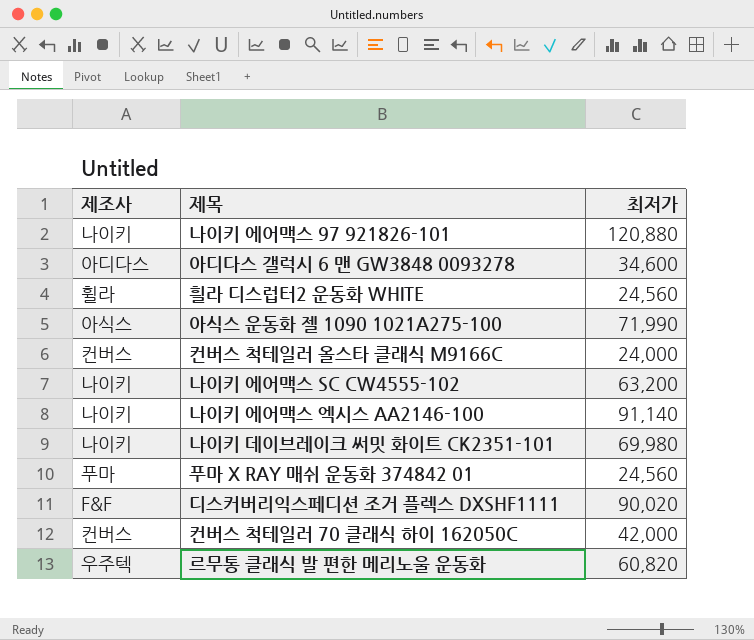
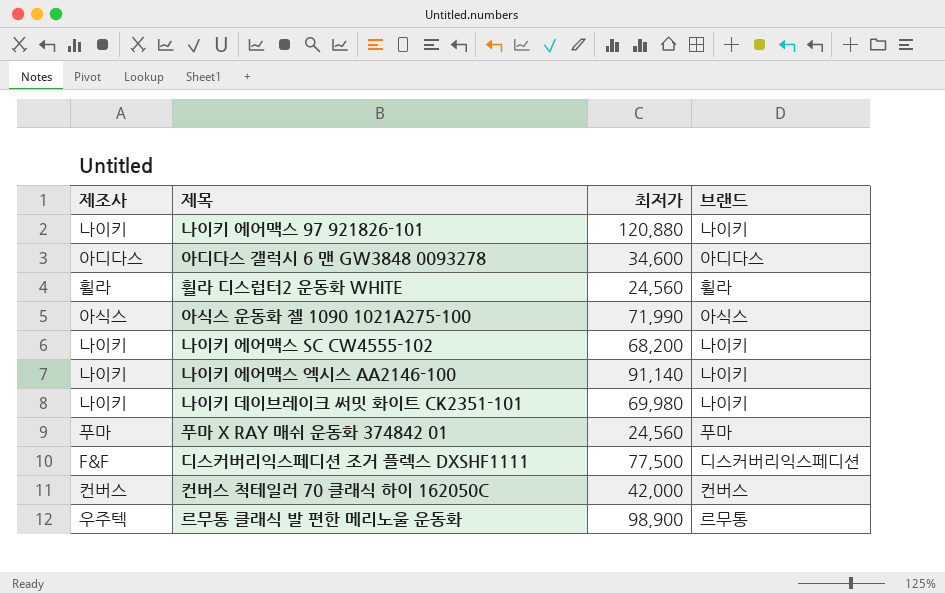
column 브랜드 | position: none -> 4
row 컨버스 척테일러 올스타 클래식 M9166C: 컨버스 | 24,000 -> none
나이키 에어맥스 SC CW4555-102 | 최저가: 63,200 -> 68,200
디스커버리익스페디션 조거 플렉스 DXSHF1111 | 최저가: 90,020 -> 77,500
르무통 클래식 발 편한 메리노울 운동화 | 최저가: 60,820 -> 98,900

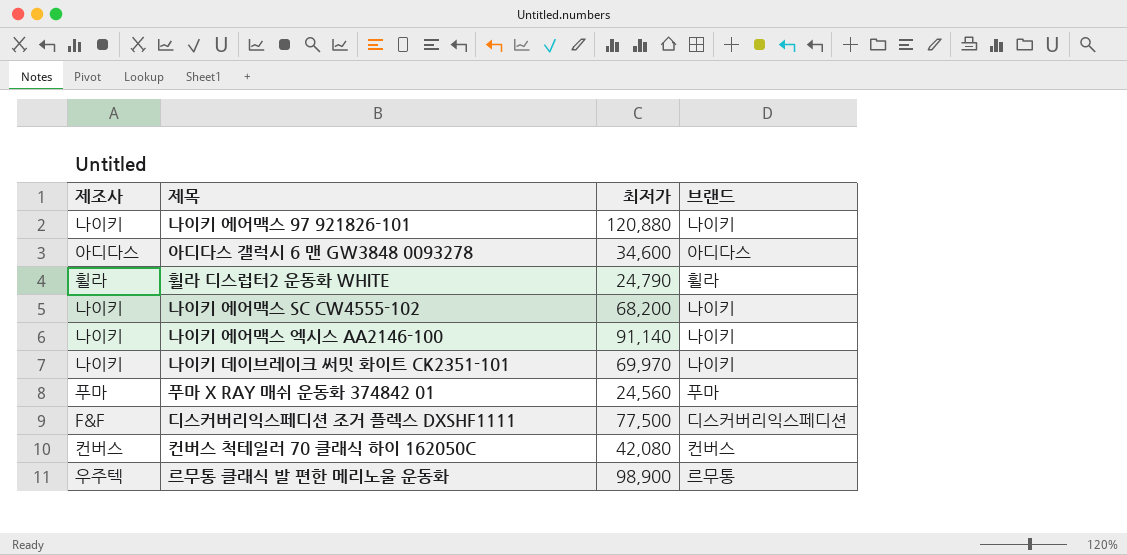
row 아식스 운동화 젤 1090 1021A275-100: 아식스 | 71,990 | 아식스 -> none
휠라 디스럽터2 운동화 WHITE | 최저가: 24,560 -> 24,790
나이키 데이브레이크 써밋 화이트 CK2351-101 | 최저가: 69,980 -> 69,970
컨버스 척테일러 70 클래식 하이 162050C | 최저가: 42,000 -> 42,080

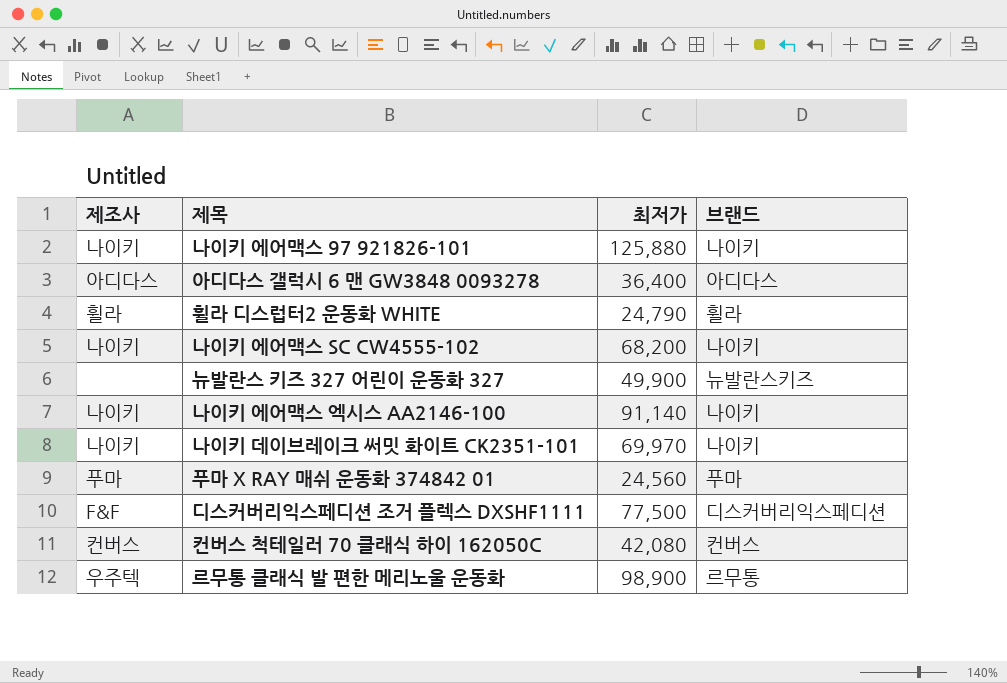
나이키 에어맥스 97 921826-101 | 최저가: 120,880 -> 125,880
아디다스 갤럭시 6 맨 GW3848 0093278 | 최저가: 34,600 -> 36,400
row 뉴발란스 키즈 327 어린이 운동화 327: none -> none | 49,900 | 뉴발란스키즈

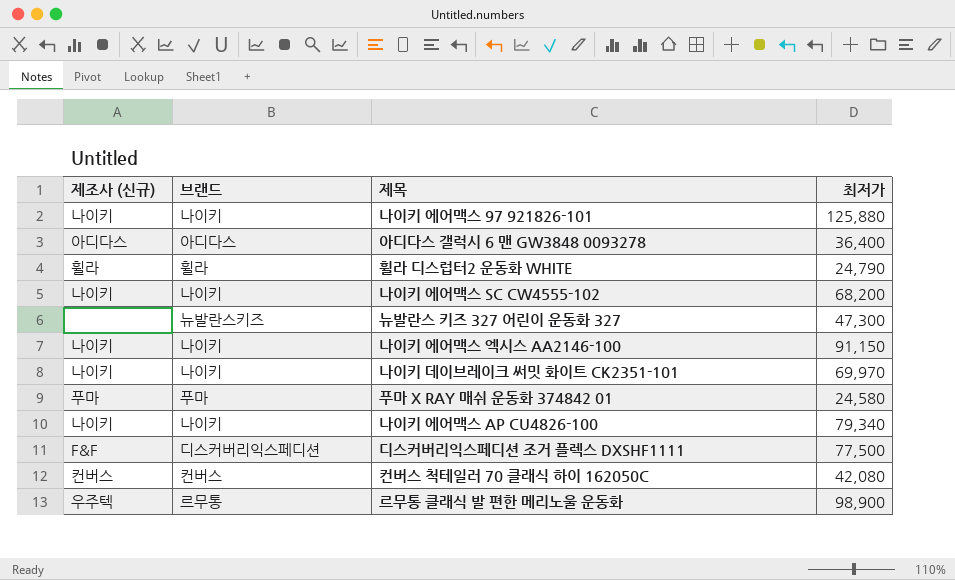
column name: 제조사 -> 제조사 (신규)
column 브랜드 | position: 4 -> 2
뉴발란스 키즈 327 어린이 운동화 327 | 최저가: 49,900 -> 47,300
나이키 에어맥스 엑시스 AA2146-100 | 최저가: 91,140 -> 91,150
푸마 X RAY 매쉬 운동화 374842 01 | 최저가: 24,560 -> 24,580
row 나이키 에어맥스 AP CU4826-100: none -> 나이키 | 나이키 | 79,340

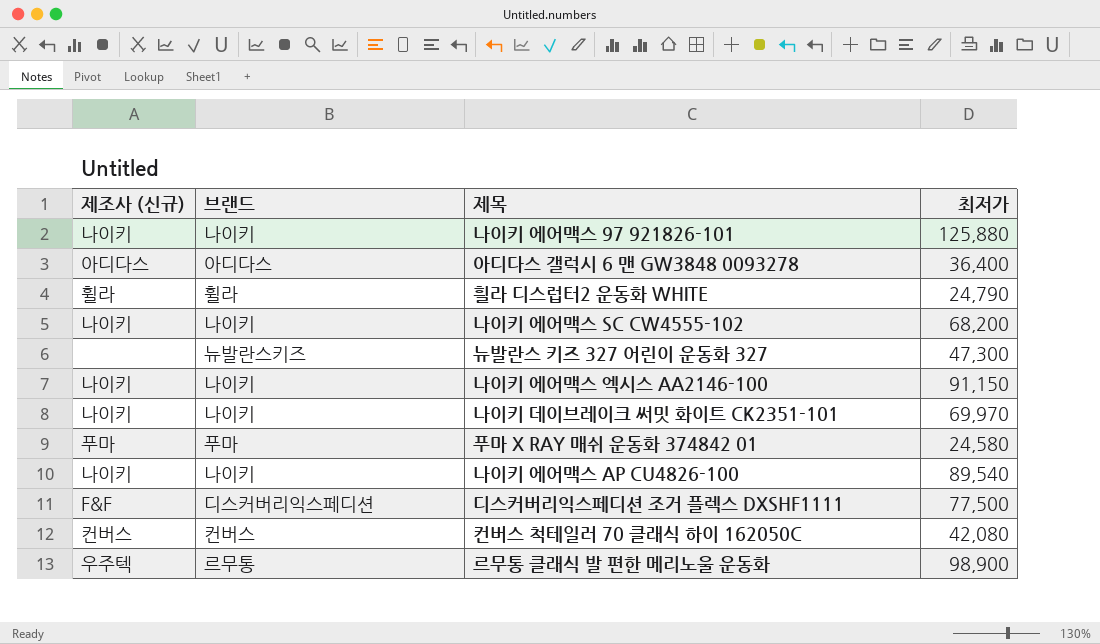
나이키 에어맥스 AP CU4826-100 | 최저가: 79,340 -> 89,540

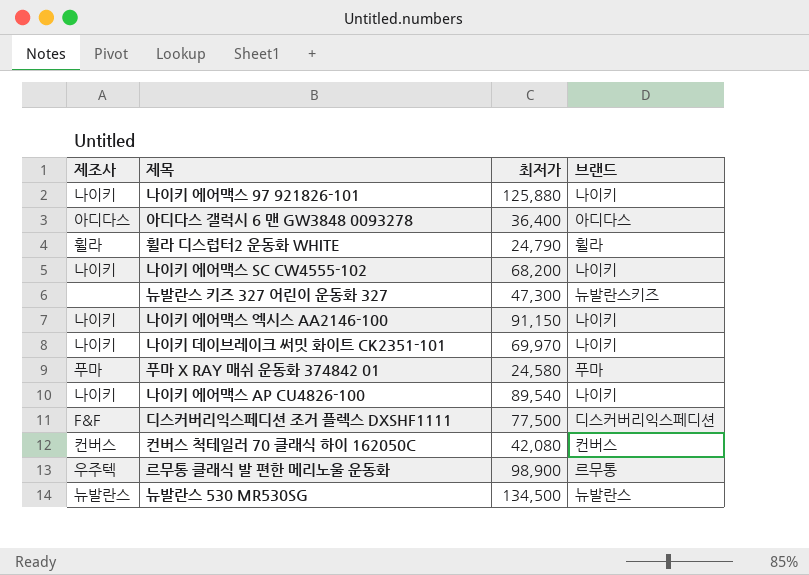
column name: 제조사 (신규) -> 제조사
column 브랜드 | position: 2 -> 4
row 뉴발란스 530 MR530SG: none -> 뉴발란스 | 134,500 | 뉴발란스

